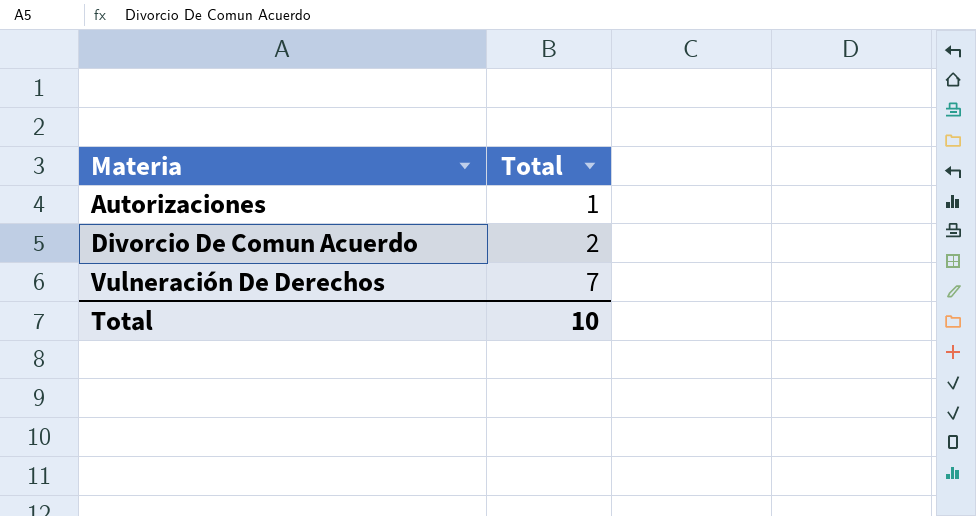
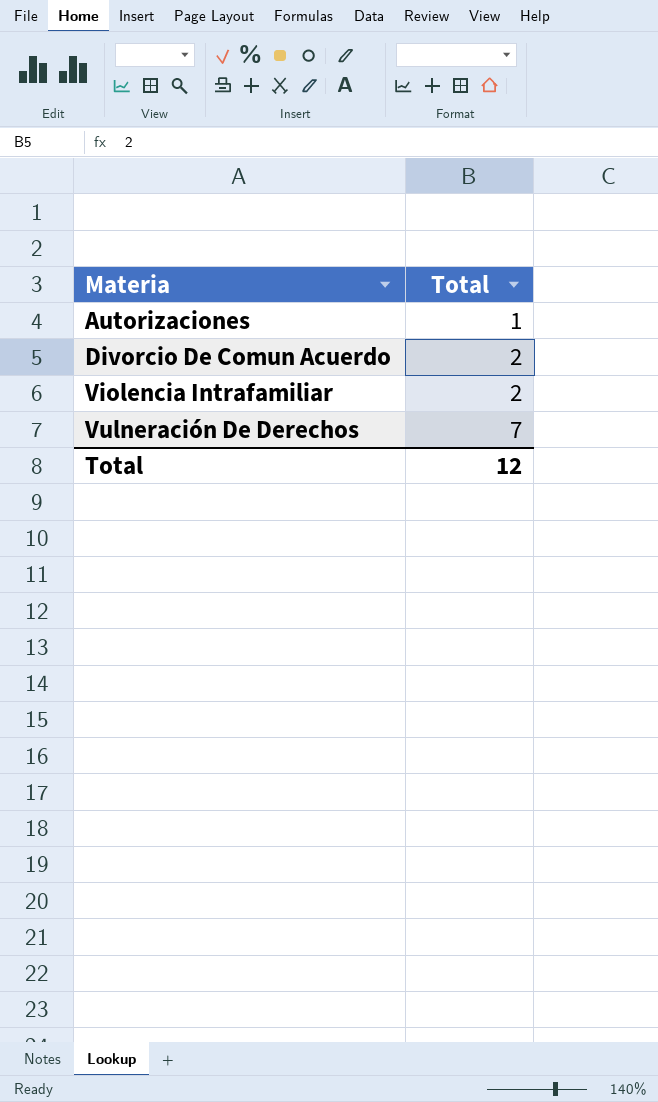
row Violencia Intrafamiliar: none -> 2
Total | Total: 10 -> 12

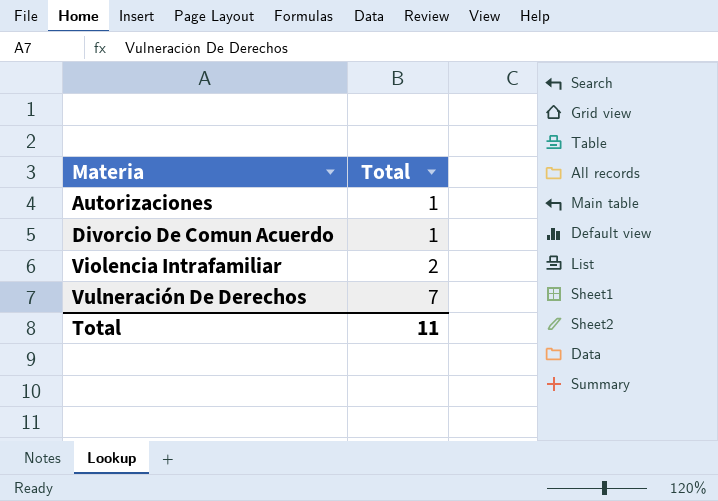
Divorcio De Comun Acuerdo | Total: 2 -> 1
Total | Total: 12 -> 11

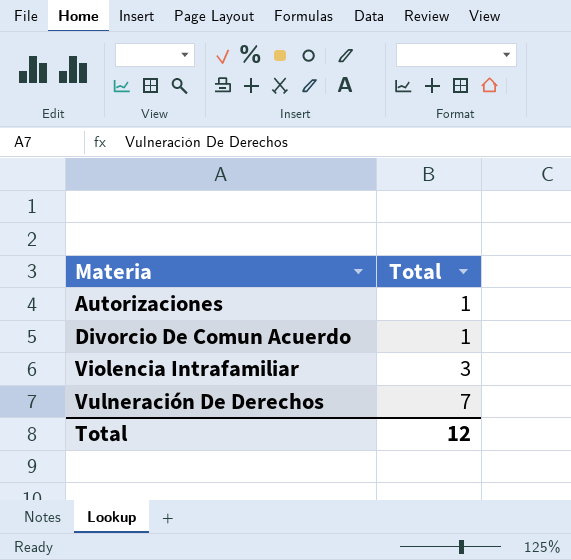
Violencia Intrafamiliar | Total: 2 -> 3
Total | Total: 11 -> 12

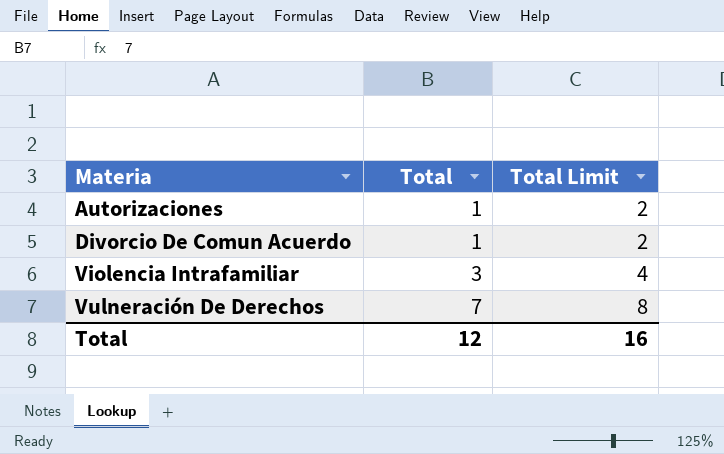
column Total Limit | formula: none -> [Total] + 1

